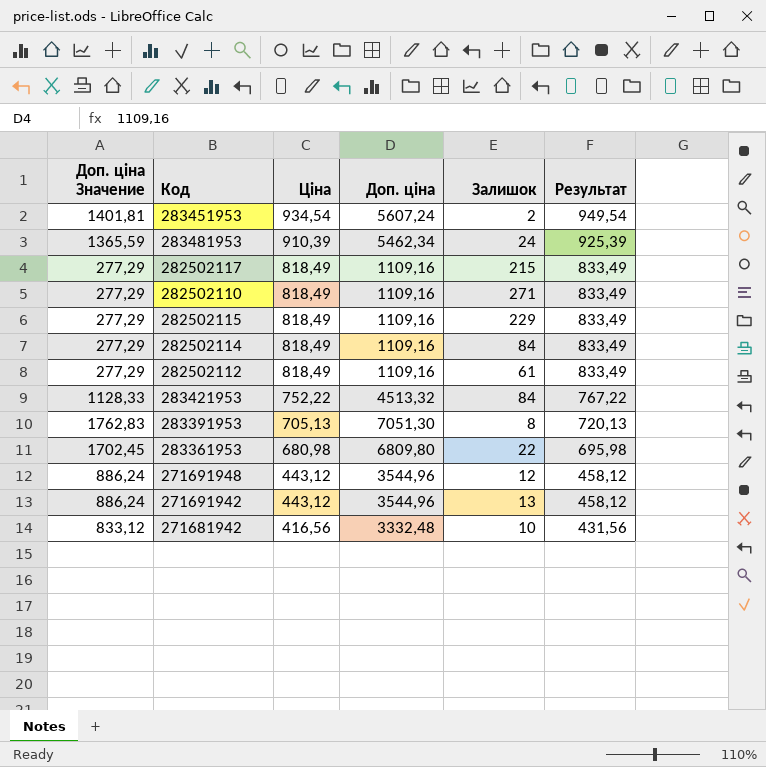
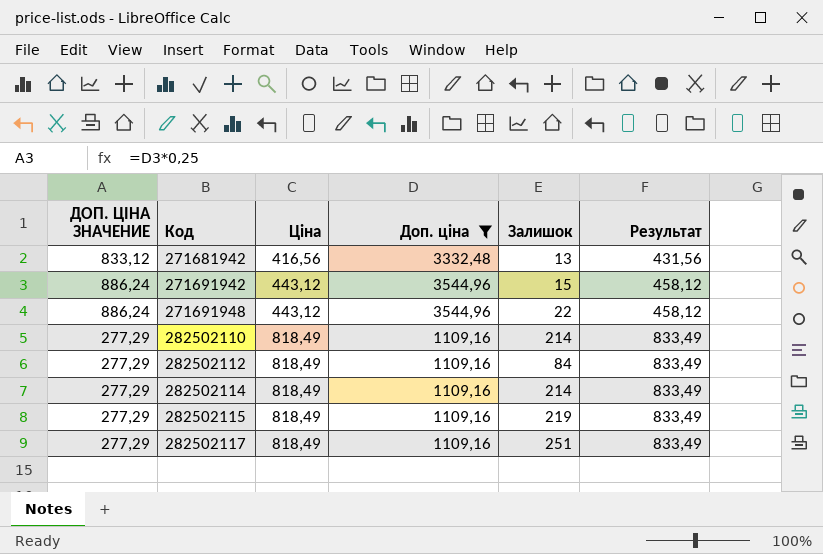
filter: none -> Доп. ціна <= 3544,96
row order: Ціна descending -> Код ascending
column name: Доп. ціна Значение -> ДОП. ЦІНА ЗНАЧЕНИЕ
271681942 | Залишок: 10 -> 13
271691942 | Залишок: 13 -> 15
271691948 | Залишок: 12 -> 22
282502110 | Залишок: 271 -> 214
282502112 | Залишок: 61 -> 84
282502114 | Залишок: 84 -> 214
282502115 | Залишок: 229 -> 219
282502117 | Залишок: 215 -> 251

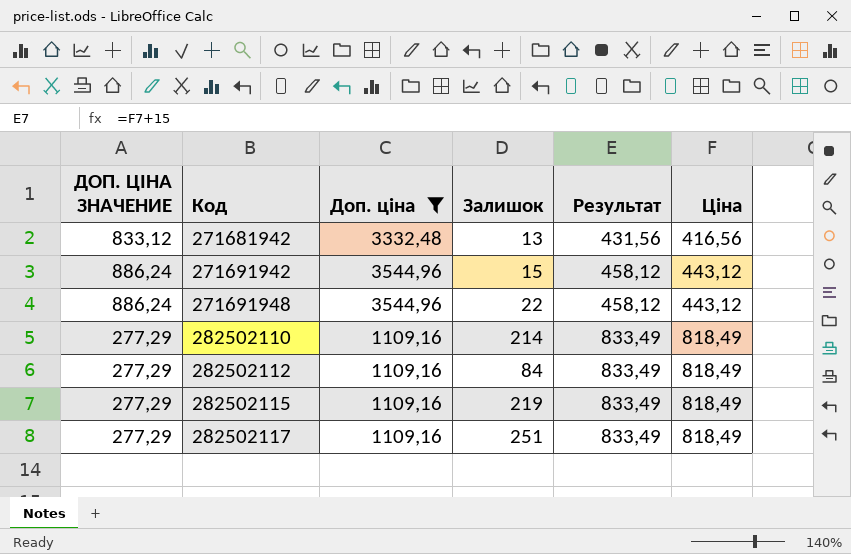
column Ціна | position: 3 -> 6
row 282502114: 277,29 | 818,49 | 1109,16 | 214 | 833,49 -> none

